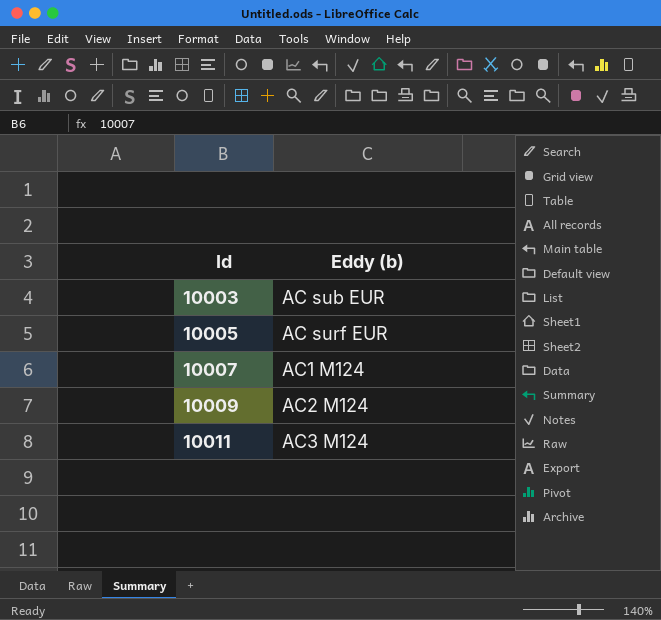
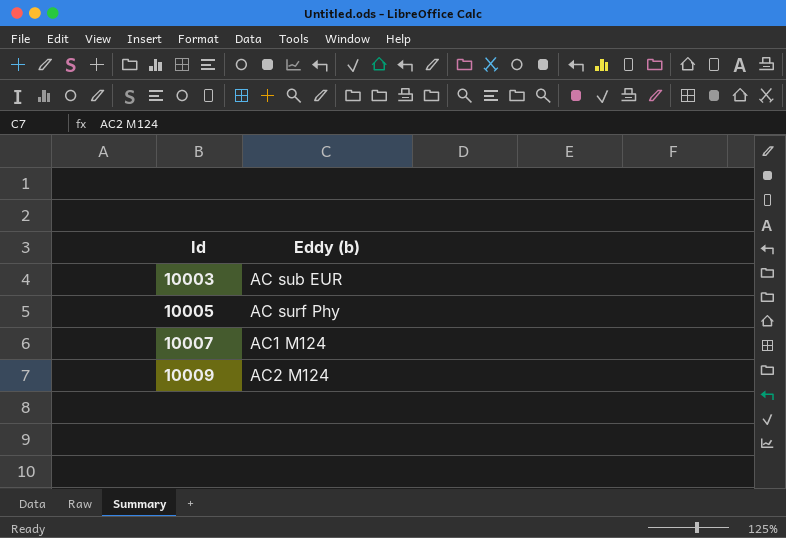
row 10011: AC3 M124 -> none
10005 | Eddy (b): AC surf EUR -> AC surf Phy

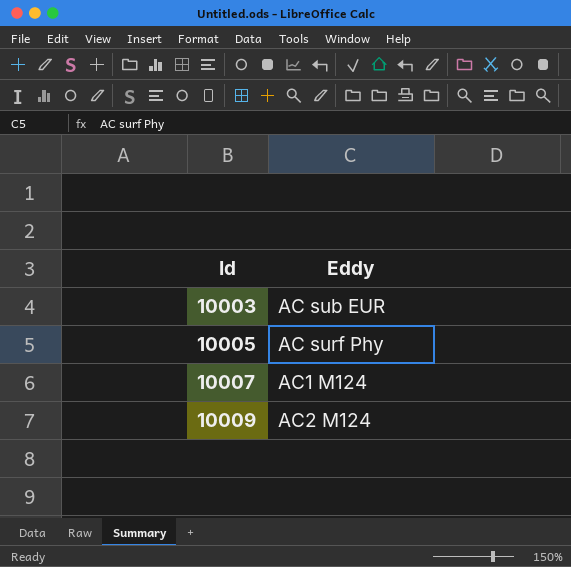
column name: Eddy (b) -> Eddy

